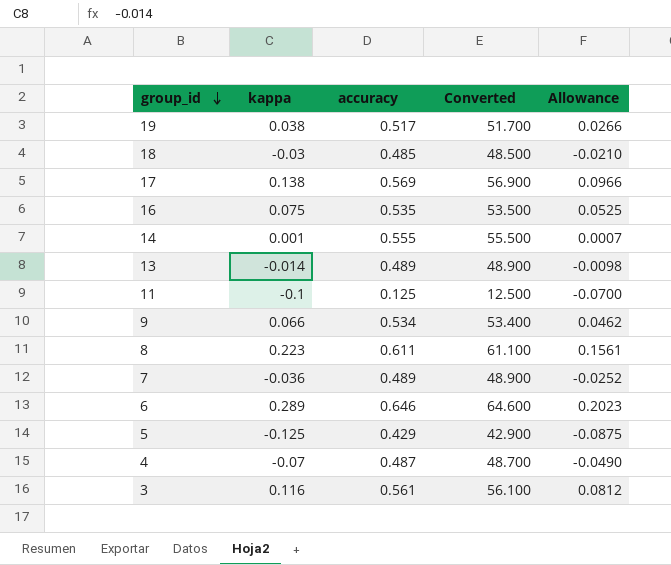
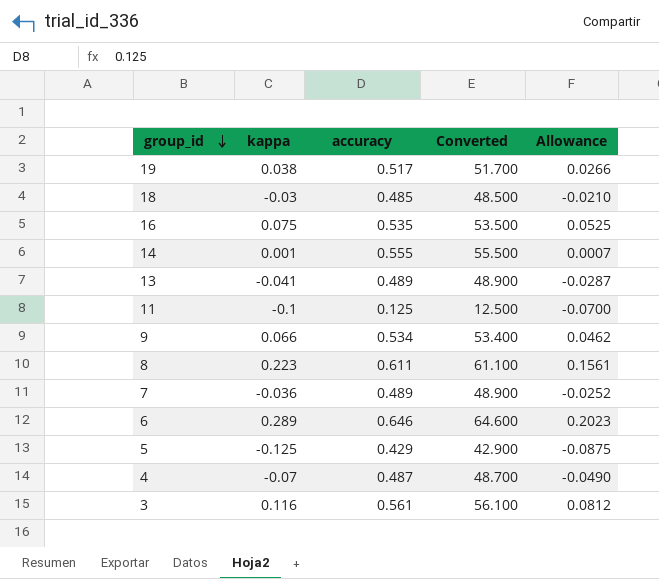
row 17: 0.138 | 0.569 | 56.900 | 0.0966 -> none
13 | kappa: -0.014 -> -0.041
13 | Allowance: -0.0098 -> -0.0287

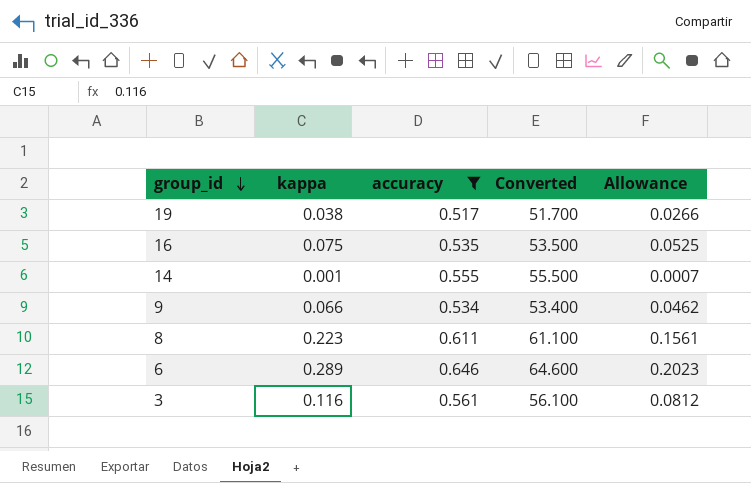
filter: none -> accuracy >= 0.517

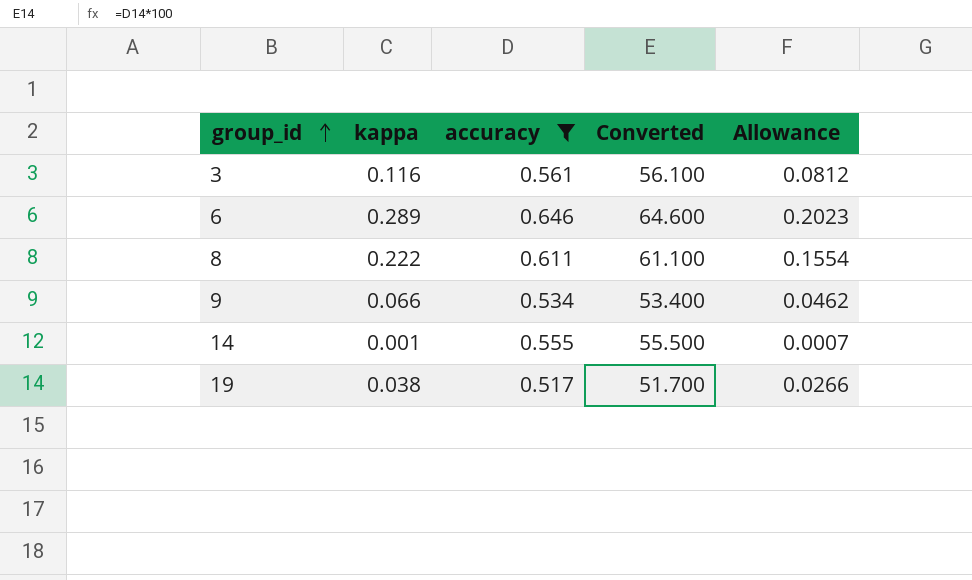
row order: group_id descending -> group_id ascending
row 16: 0.075 | 0.535 | 53.500 | 0.0525 -> none
8 | kappa: 0.223 -> 0.222
8 | Allowance: 0.1561 -> 0.1554

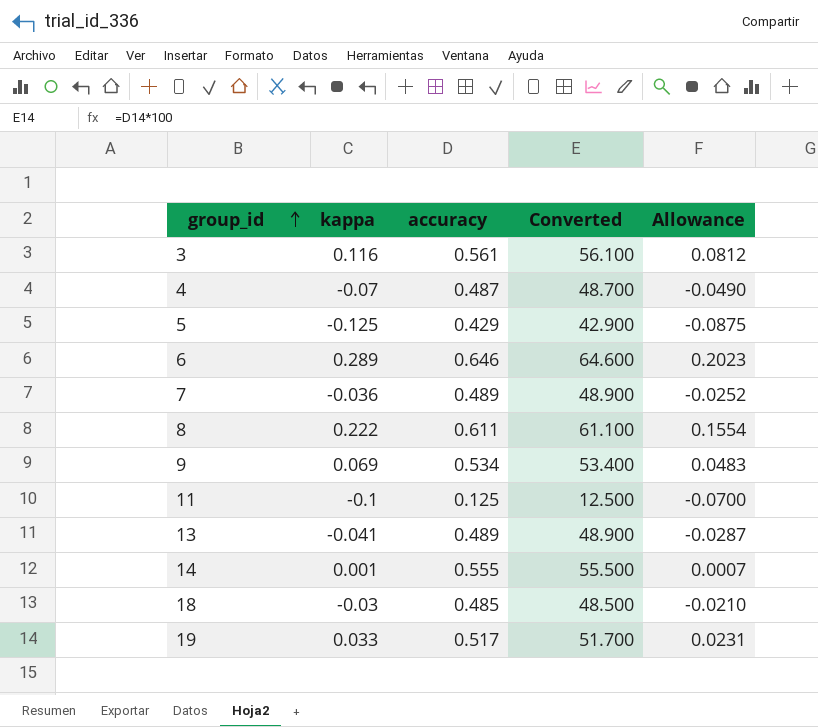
filter: accuracy >= 0.517 -> none
9 | kappa: 0.066 -> 0.069
9 | Allowance: 0.0462 -> 0.0483
19 | kappa: 0.038 -> 0.033
19 | Allowance: 0.0266 -> 0.0231

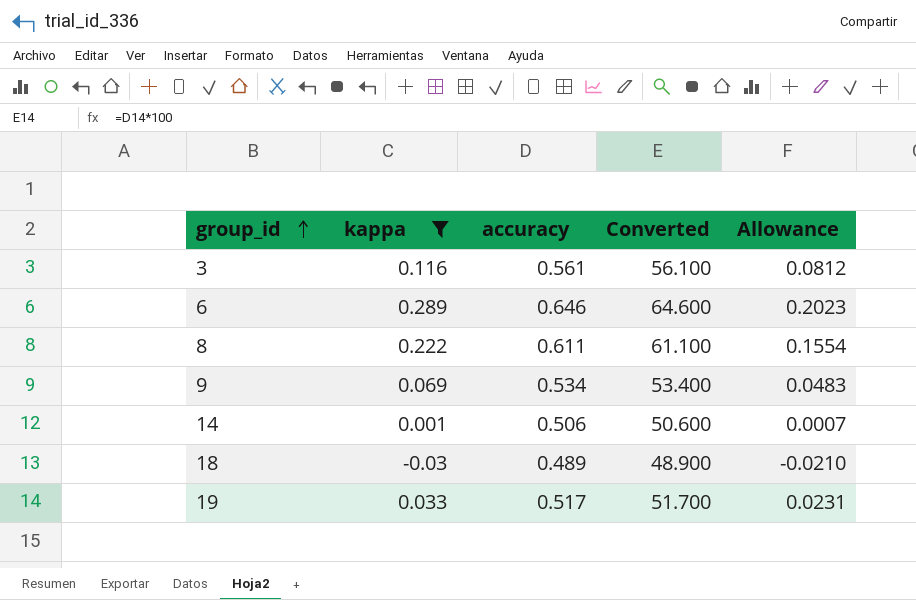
filter: none -> kappa >= -0.03
14 | accuracy: 0.555 -> 0.506
14 | Converted: 55.500 -> 50.600
18 | accuracy: 0.485 -> 0.489
18 | Converted: 48.500 -> 48.900

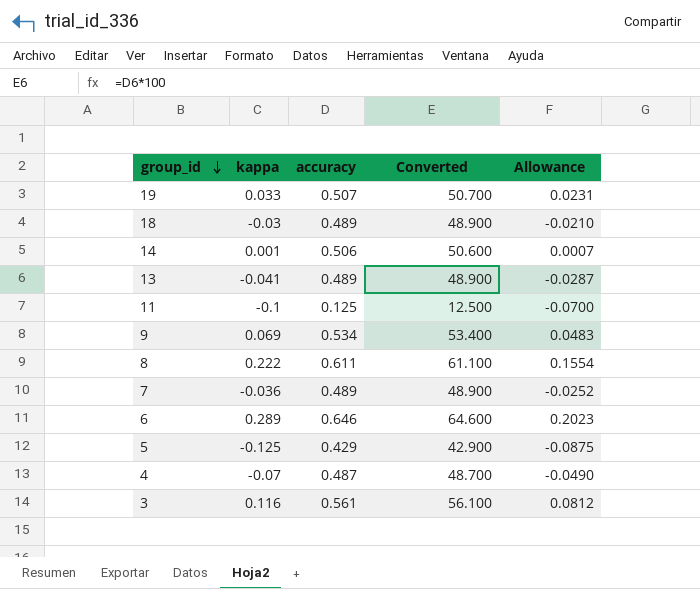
filter: kappa >= -0.03 -> none
row order: group_id ascending -> group_id descending
19 | accuracy: 0.517 -> 0.507
19 | Converted: 51.700 -> 50.700

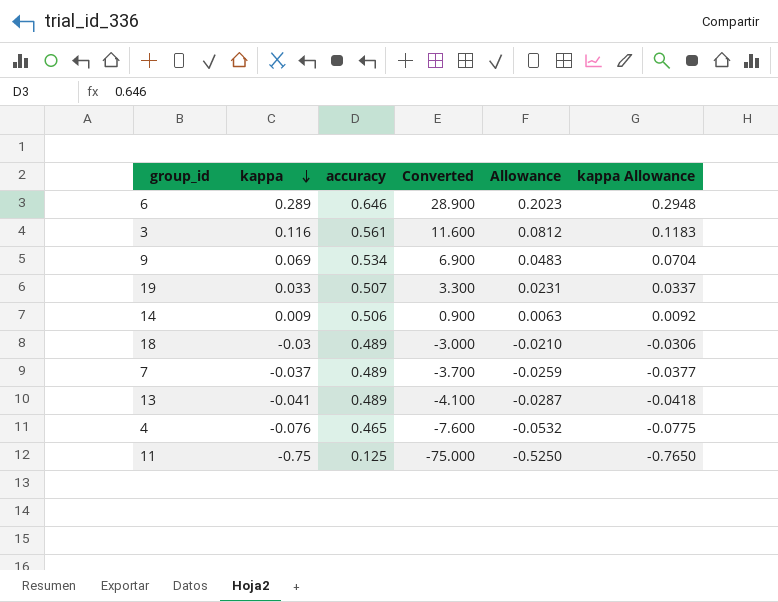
row order: group_id descending -> kappa descending
column Converted | formula: [accuracy] * 100 -> [kappa] * 100
column kappa Allowance | formula: none -> [kappa] * 1.02
row 8: 0.222 | 0.611 | 61.100 | 0.1554 -> none
row 5: -0.125 | 0.429 | 42.900 | -0.0875 -> none
14 | kappa: 0.001 -> 0.009
14 | Allowance: 0.0007 -> 0.0063
7 | kappa: -0.036 -> -0.037
7 | Allowance: -0.0252 -> -0.0259
4 | kappa: -0.07 -> -0.076
4 | accuracy: 0.487 -> 0.465
4 | Allowance: -0.0490 -> -0.0532
11 | kappa: -0.1 -> -0.75
11 | Allowance: -0.0700 -> -0.5250

